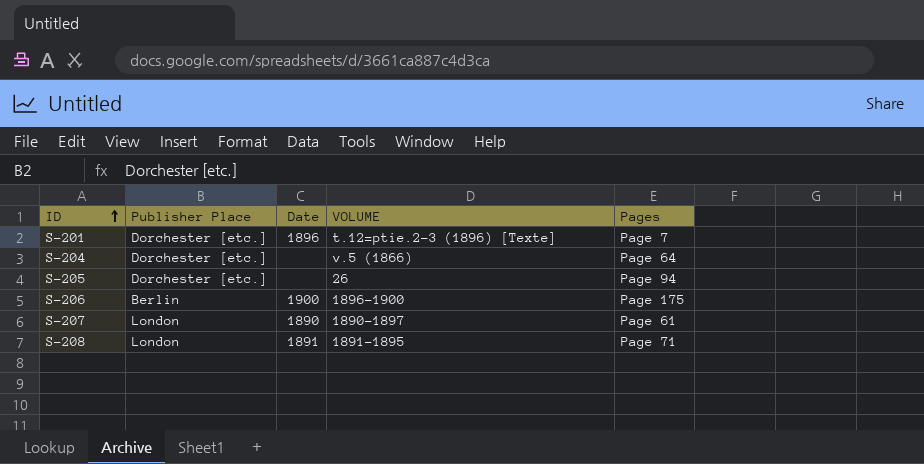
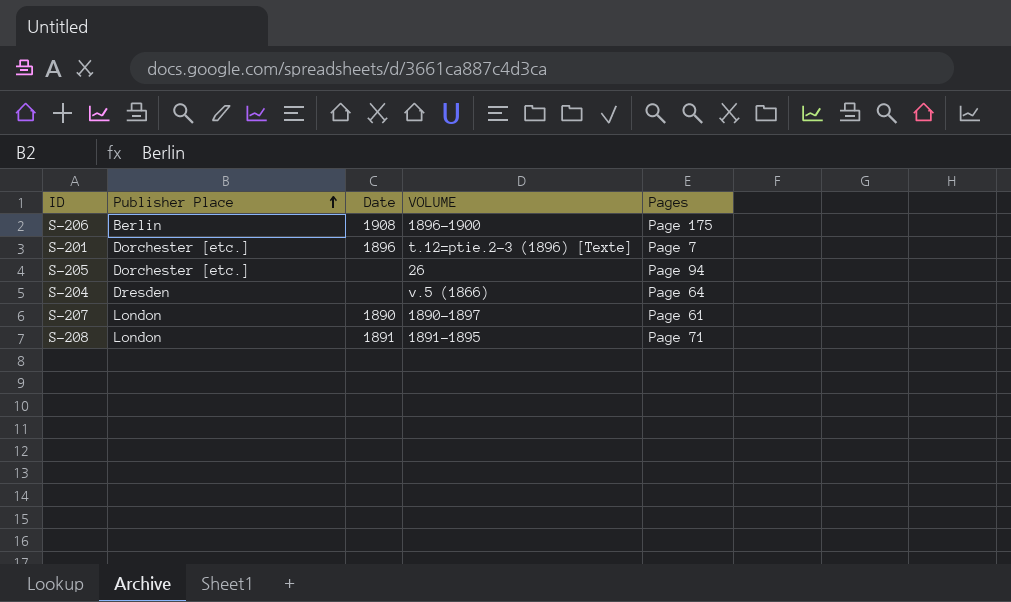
row order: ID ascending -> Publisher Place ascending
S-206 | Date: 1900 -> 1908
S-204 | Publisher Place: Dorchester [etc.] -> Dresden

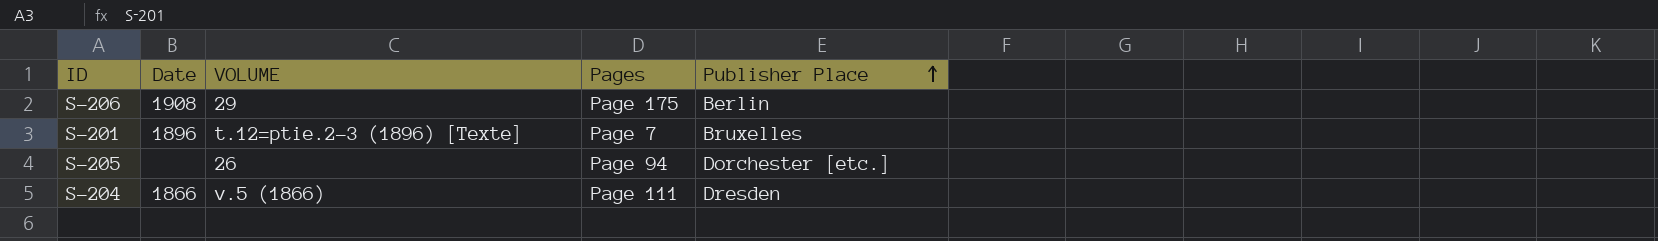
column Publisher Place | position: 2 -> 5
row S-207: London | 1890 | 1890-1897 | Page 61 -> none
row S-208: London | 1891 | 1891-1895 | Page 71 -> none
S-206 | VOLUME: 1896-1900 -> 29
S-201 | Publisher Place: Dorchester [etc.] -> Bruxelles
S-204 | Date: none -> 1866
S-204 | Pages: Page 64 -> Page 111

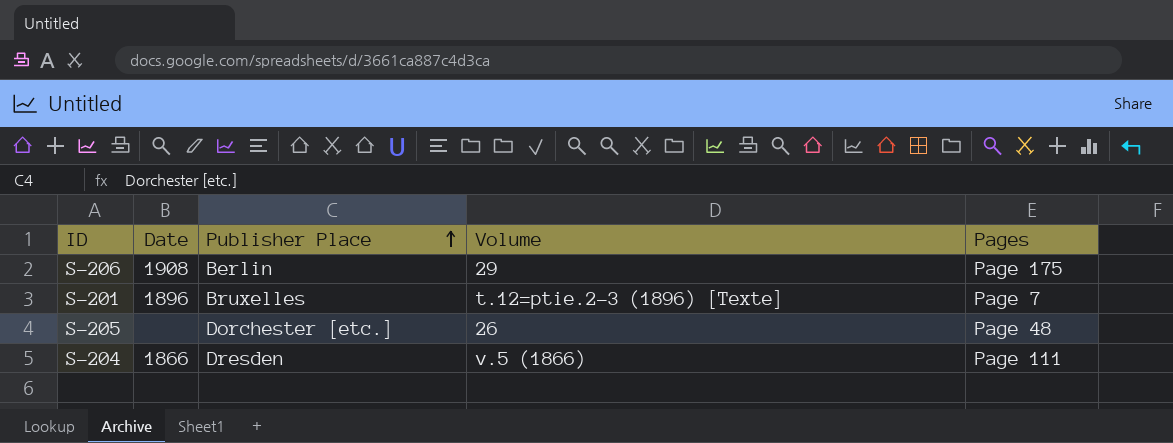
column Publisher Place | position: 5 -> 3
column name: VOLUME -> Volume
S-205 | Pages: Page 94 -> Page 48

